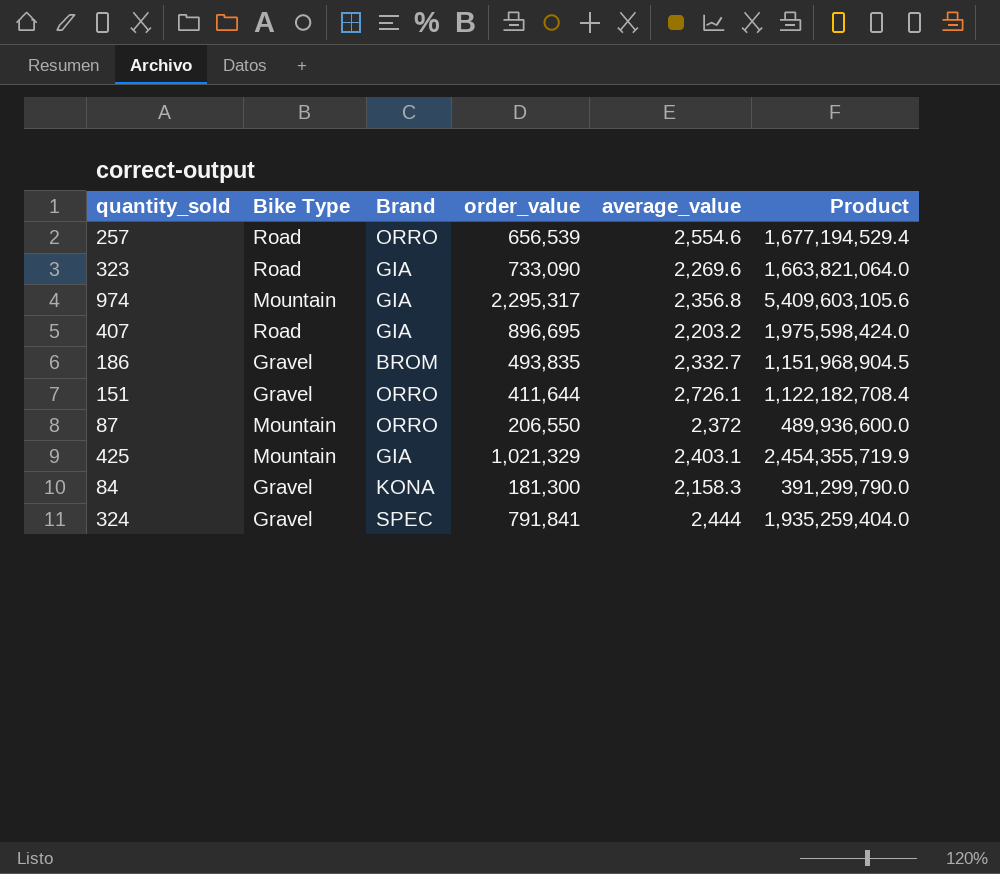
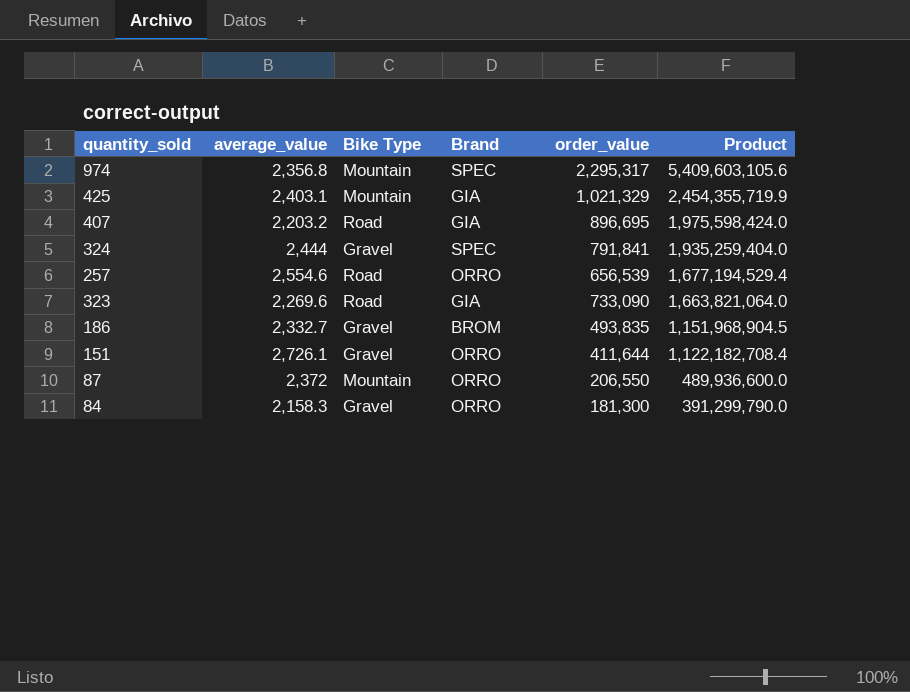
row order: none -> Product descending
column average_value | position: 5 -> 2
974 | Brand: GIA -> SPEC
84 | Brand: KONA -> ORRO

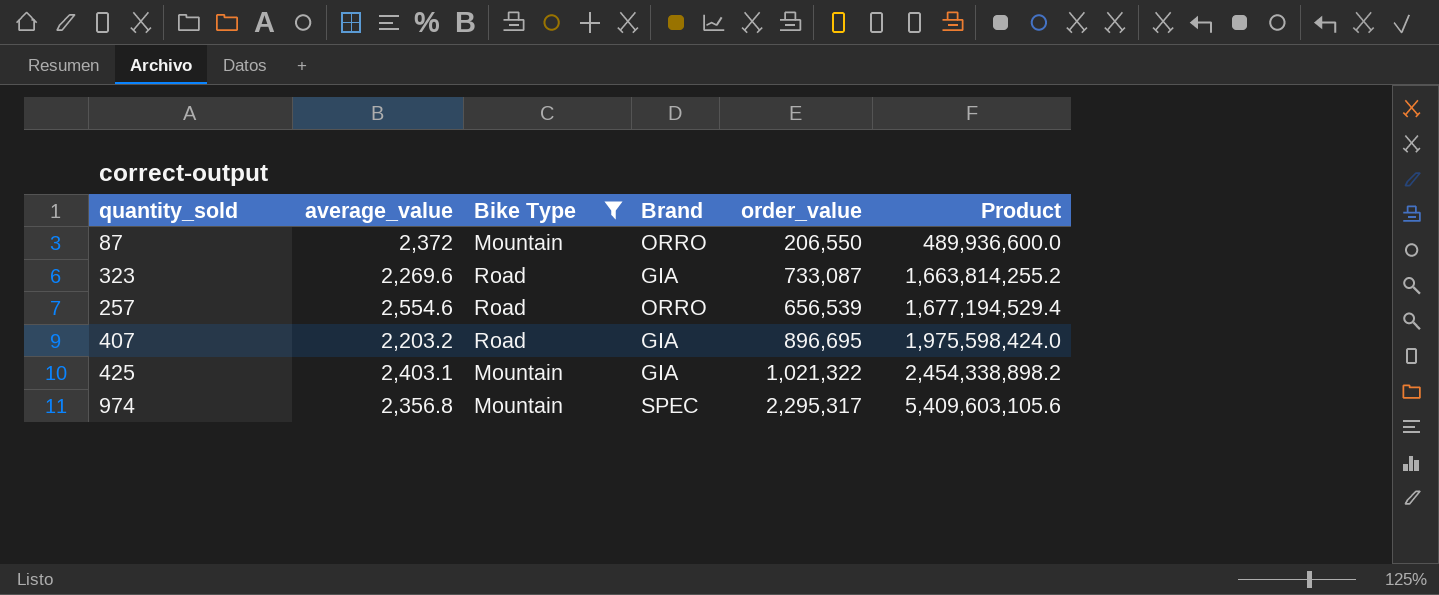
filter: none -> Bike Type != Gravel
row order: Product descending -> Product ascending
323 | order_value: 733,090 -> 733,087
323 | Product: 1,663,821,064.0 -> 1,663,814,255.2
425 | order_value: 1,021,329 -> 1,021,322
425 | Product: 2,454,355,719.9 -> 2,454,338,898.2

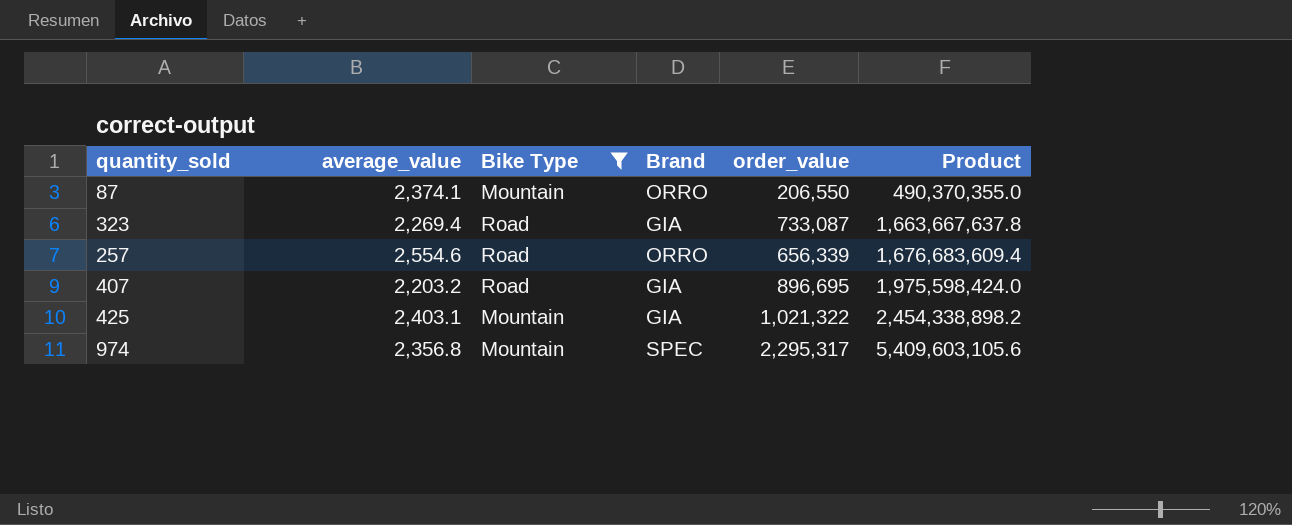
87 | average_value: 2,372 -> 2,374.1
87 | Product: 489,936,600.0 -> 490,370,355.0
323 | average_value: 2,269.6 -> 2,269.4
323 | Product: 1,663,814,255.2 -> 1,663,667,637.8
257 | order_value: 656,539 -> 656,339
257 | Product: 1,677,194,529.4 -> 1,676,683,609.4

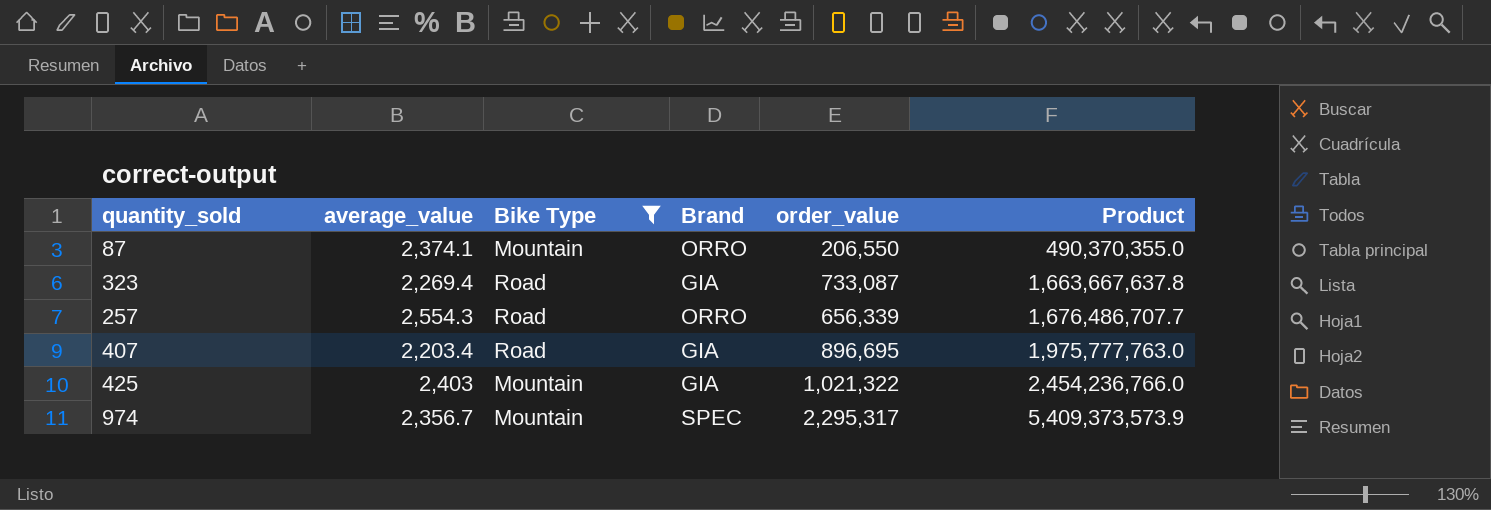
257 | average_value: 2,554.6 -> 2,554.3
257 | Product: 1,676,683,609.4 -> 1,676,486,707.7
407 | average_value: 2,203.2 -> 2,203.4
407 | Product: 1,975,598,424.0 -> 1,975,777,763.0
425 | average_value: 2,403.1 -> 2,403
425 | Product: 2,454,338,898.2 -> 2,454,236,766.0
974 | average_value: 2,356.8 -> 2,356.7
974 | Product: 5,409,603,105.6 -> 5,409,373,573.9

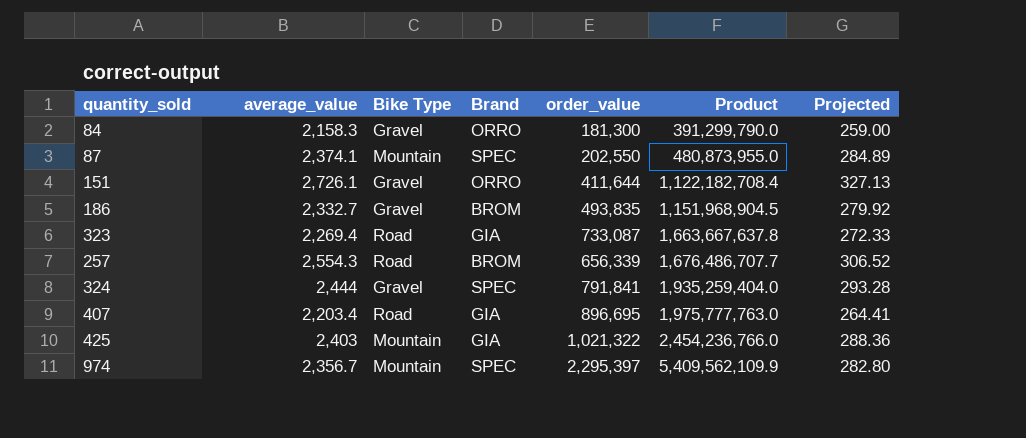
filter: Bike Type != Gravel -> none
column Projected | formula: none -> [average_value] * 0.12
87 | Brand: ORRO -> SPEC
87 | order_value: 206,550 -> 202,550
87 | Product: 490,370,355.0 -> 480,873,955.0
257 | Brand: ORRO -> BROM
974 | order_value: 2,295,317 -> 2,295,397
974 | Product: 5,409,373,573.9 -> 5,409,562,109.9

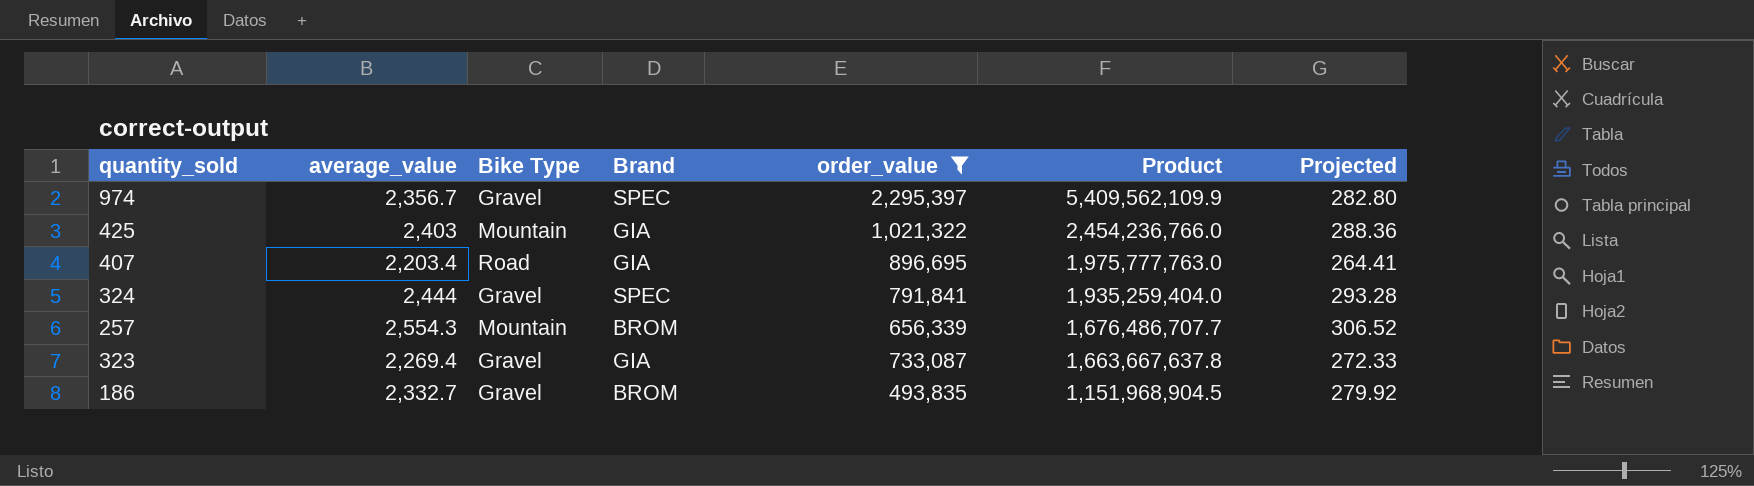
filter: none -> order_value >= 493,835
row order: Product ascending -> Product descending
974 | Bike Type: Mountain -> Gravel
257 | Bike Type: Road -> Mountain
323 | Bike Type: Road -> Gravel

